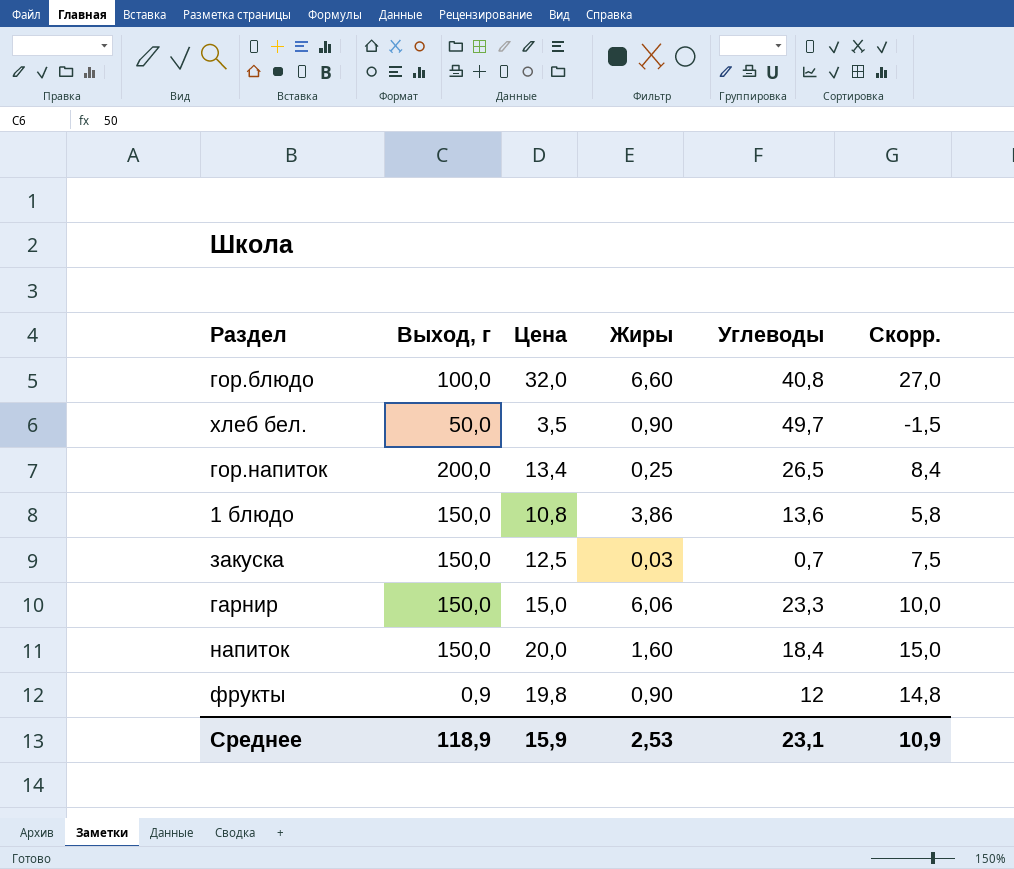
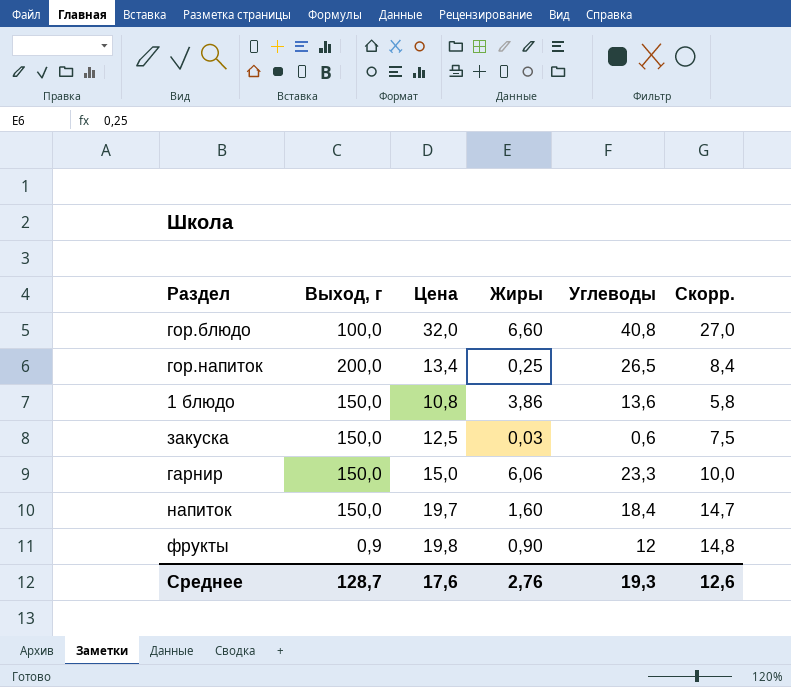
row хлеб бел.: 50,0 | 3,5 | 0,90 | 49,7 | -1,5 -> none
закуска | Углеводы: 0,7 -> 0,6
напиток | Цена: 20,0 -> 19,7
напиток | Скорр.: 15,0 -> 14,7
Среднее | Выход, г: 118,9 -> 128,7
Среднее | Цена: 15,9 -> 17,6
Среднее | Жиры: 2,53 -> 2,76
Среднее | Углеводы: 23,1 -> 19,3
Среднее | Скорр.: 10,9 -> 12,6

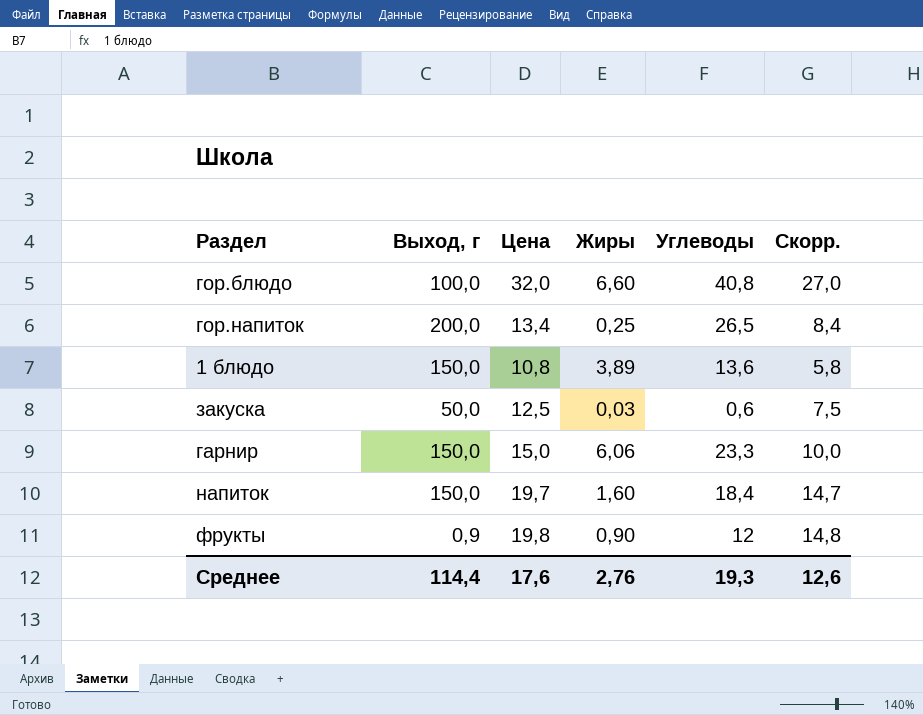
1 блюдо | Жиры: 3,86 -> 3,89
закуска | Выход, г: 150,0 -> 50,0
Среднее | Выход, г: 128,7 -> 114,4

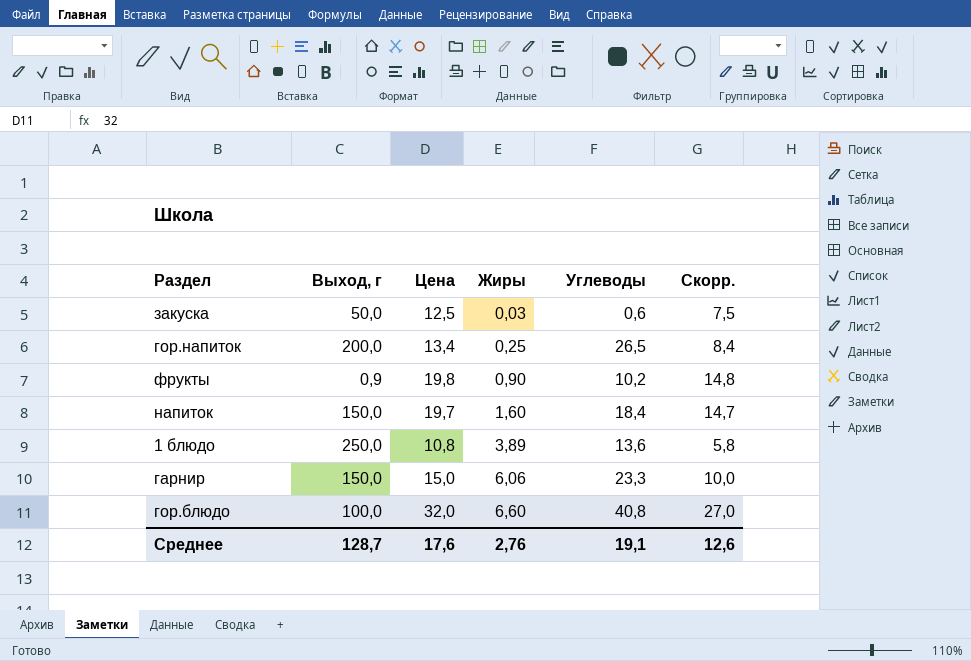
row order: none -> Жиры ascending
фрукты | Углеводы: 12 -> 10,2
1 блюдо | Выход, г: 150,0 -> 250,0
Среднее | Выход, г: 114,4 -> 128,7
Среднее | Углеводы: 19,3 -> 19,1

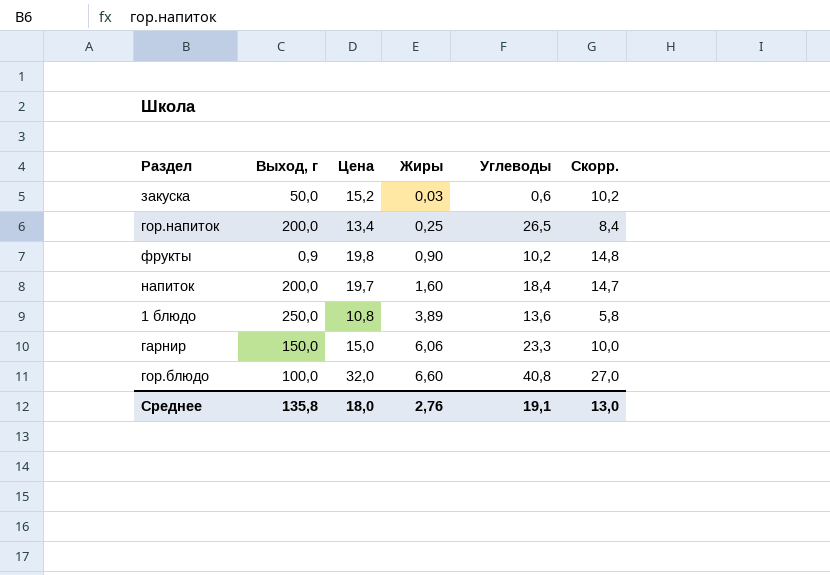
закуска | Цена: 12,5 -> 15,2
закуска | Скорр.: 7,5 -> 10,2
напиток | Выход, г: 150,0 -> 200,0
Среднее | Выход, г: 128,7 -> 135,8
Среднее | Цена: 17,6 -> 18,0
Среднее | Скорр.: 12,6 -> 13,0

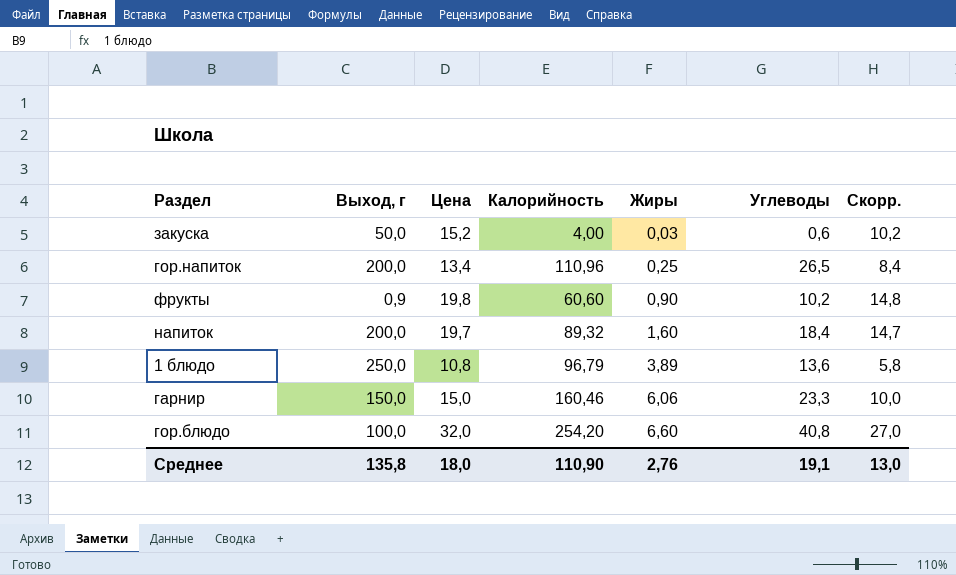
column Калорийность | position: none -> 4

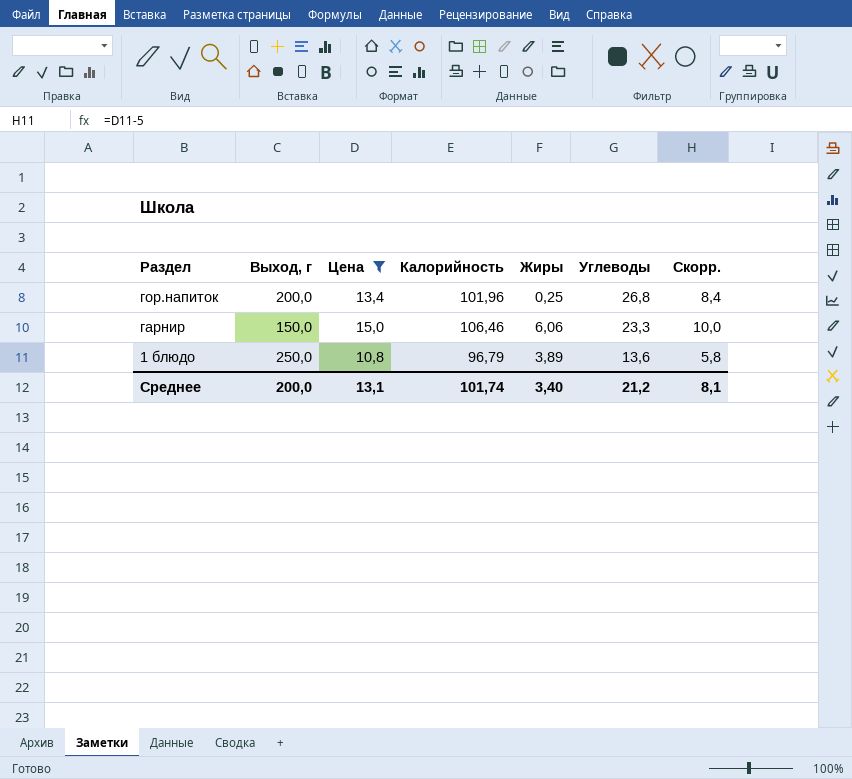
filter: none -> Цена <= 15,0
row order: Жиры ascending -> Раздел descending
гор.напиток | Калорийность: 110,96 -> 101,96
гор.напиток | Углеводы: 26,5 -> 26,8
гарнир | Калорийность: 160,46 -> 106,46
Среднее | Выход, г: 135,8 -> 200,0
Среднее | Цена: 18,0 -> 13,1
Среднее | Калорийность: 110,90 -> 101,74
Среднее | Жиры: 2,76 -> 3,40
Среднее | Углеводы: 19,1 -> 21,2
Среднее | Скорр.: 13,0 -> 8,1

